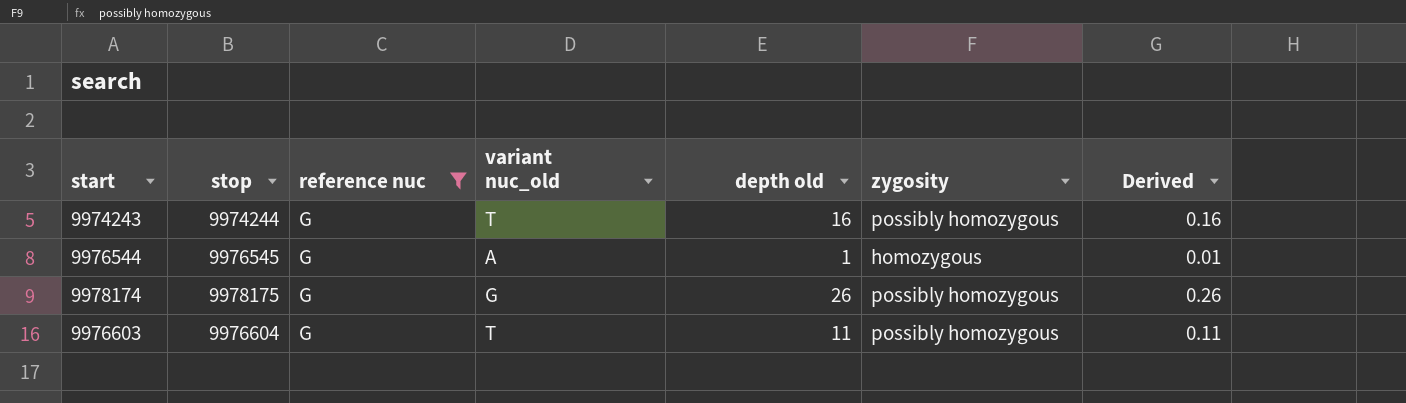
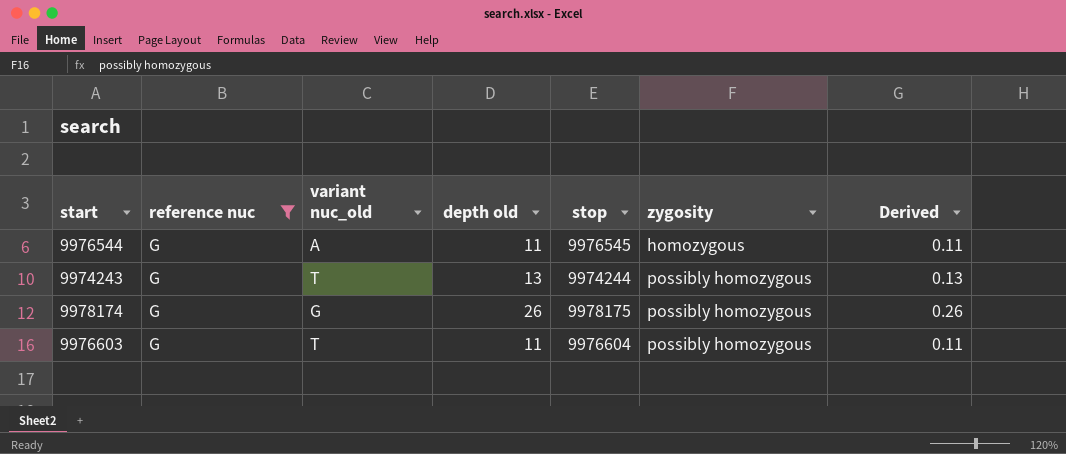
row order: none -> zygosity ascending
column stop | position: 2 -> 5
9976544 | depth old: 1 -> 11
9976544 | Derived: 0.01 -> 0.11
9974243 | depth old: 16 -> 13
9974243 | Derived: 0.16 -> 0.13

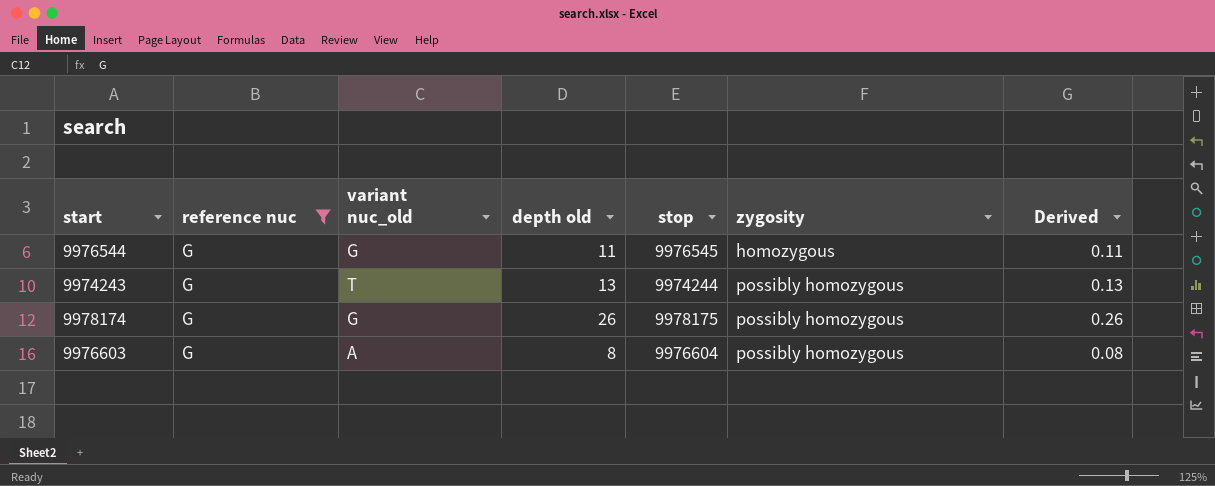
9976544 | variant nuc_old: A -> G
9976603 | variant nuc_old: T -> A
9976603 | depth old: 11 -> 8
9976603 | Derived: 0.11 -> 0.08

